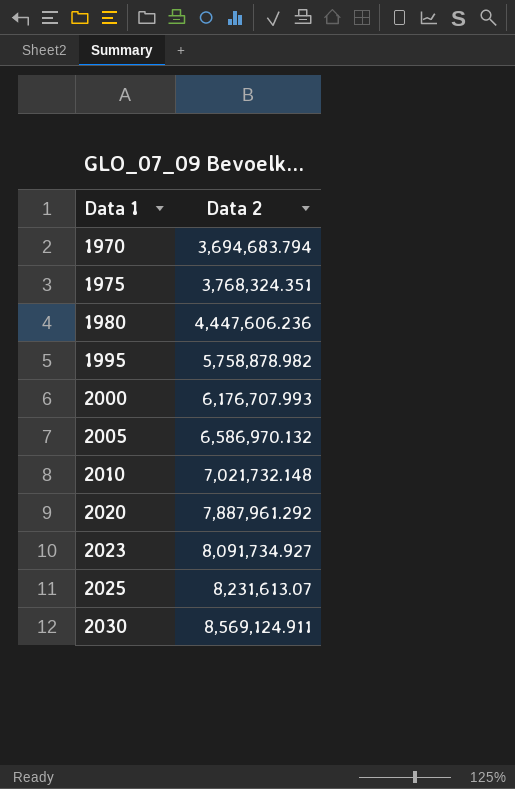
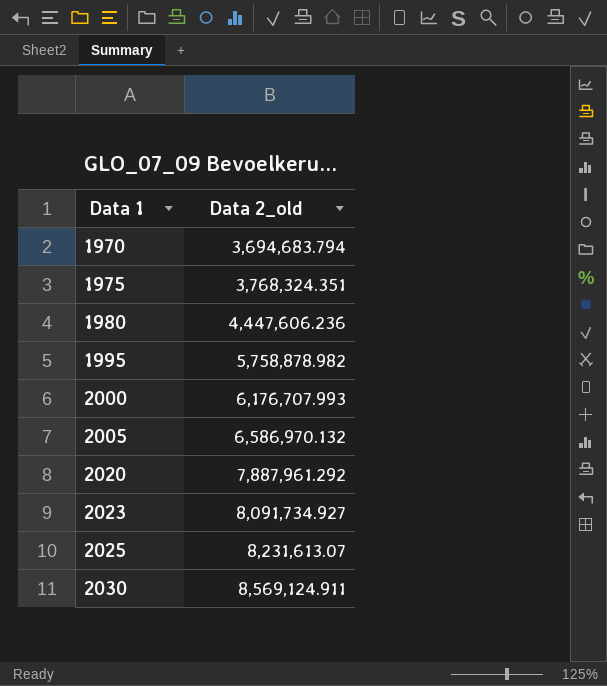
column name: Data 2 -> Data 2_old
row 2010: 7,021,732.148 -> none

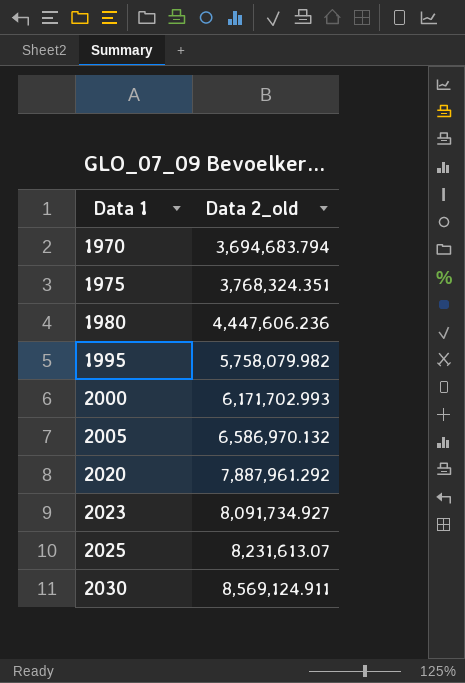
1995 | Data 2_old: 5,758,878.982 -> 5,758,079.982
2000 | Data 2_old: 6,176,707.993 -> 6,171,702.993

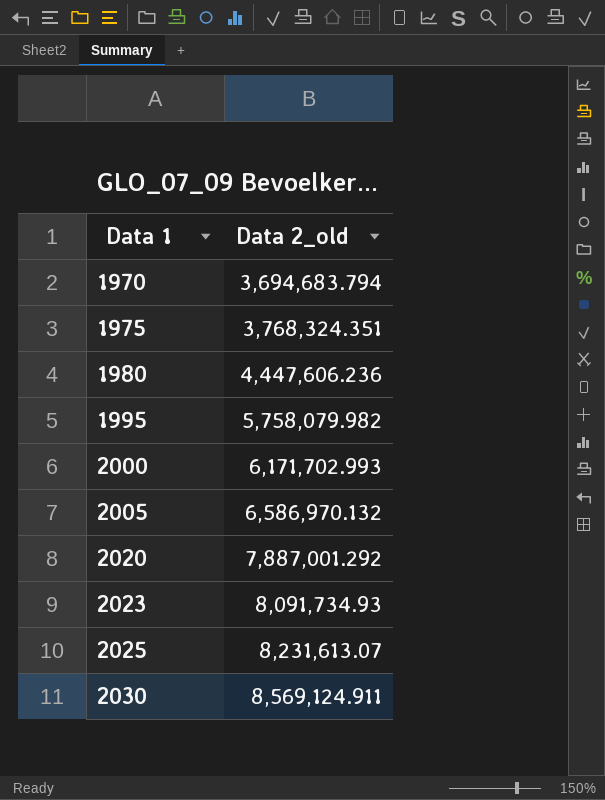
2020 | Data 2_old: 7,887,961.292 -> 7,887,001.292
2023 | Data 2_old: 8,091,734.927 -> 8,091,734.93

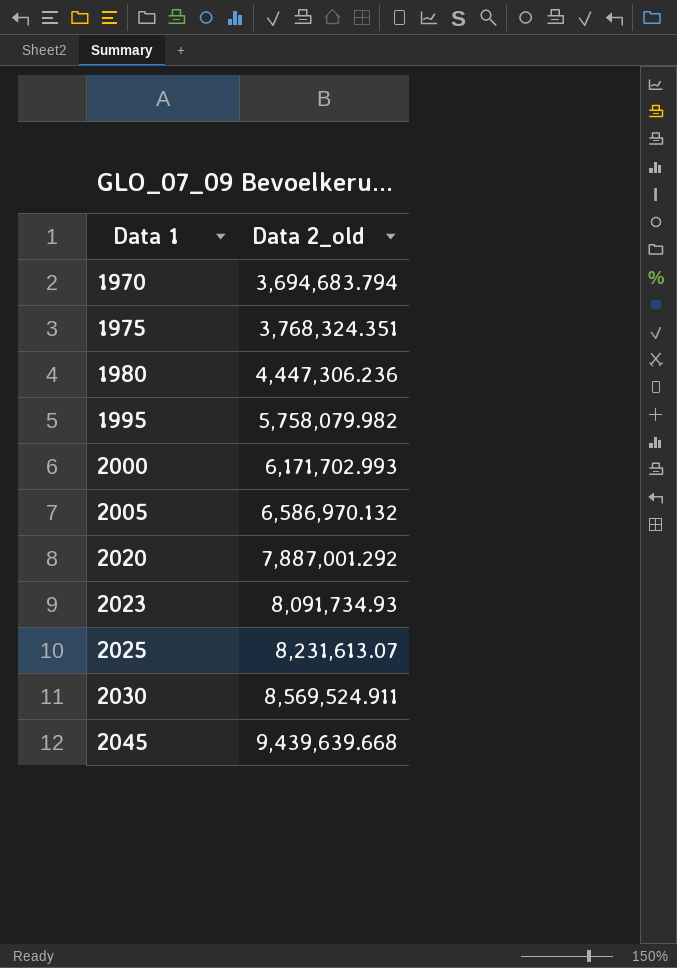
1980 | Data 2_old: 4,447,606.236 -> 4,447,306.236
2030 | Data 2_old: 8,569,124.911 -> 8,569,524.911
row 2045: none -> 9,439,639.668

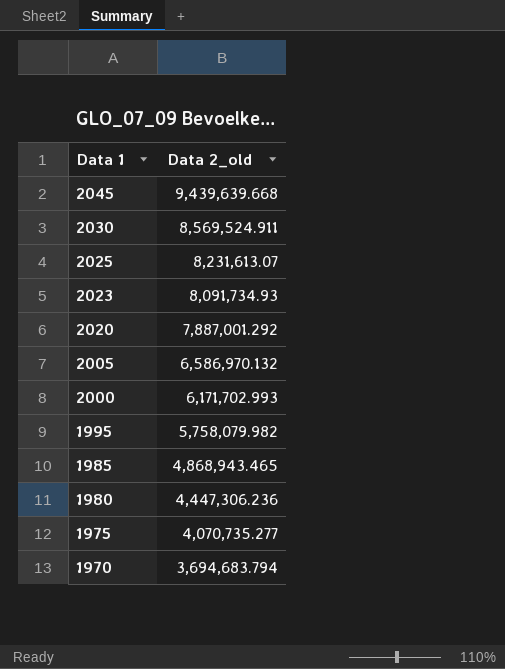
row order: Data 1 ascending -> Data 1 descending
row 1985: none -> 4,868,943.465
1975 | Data 2_old: 3,768,324.351 -> 4,070,735.277

